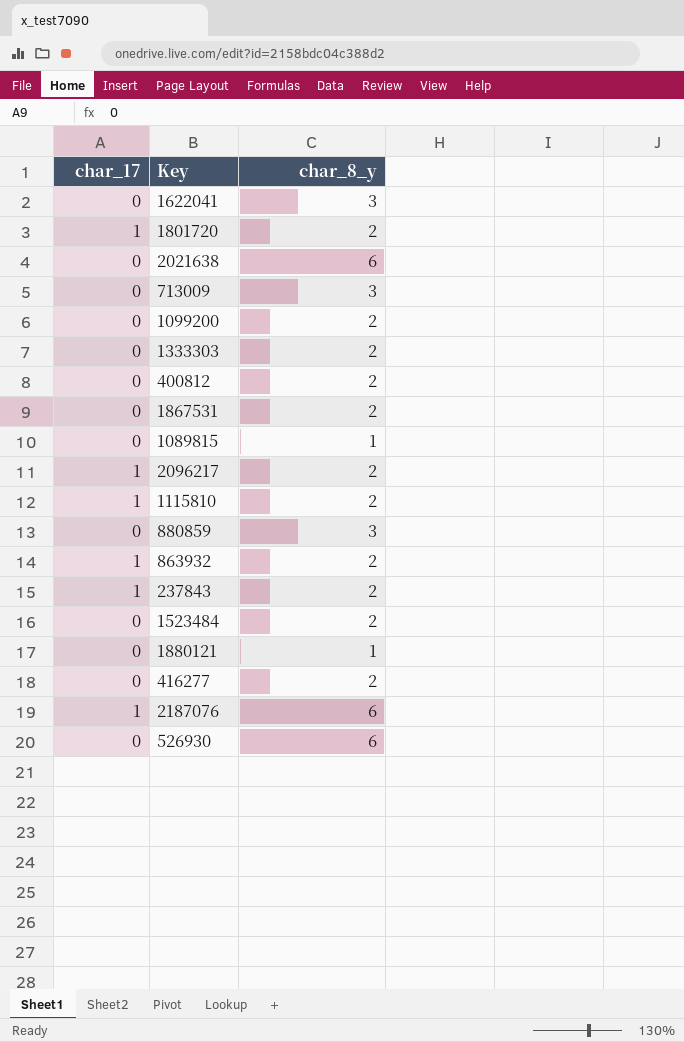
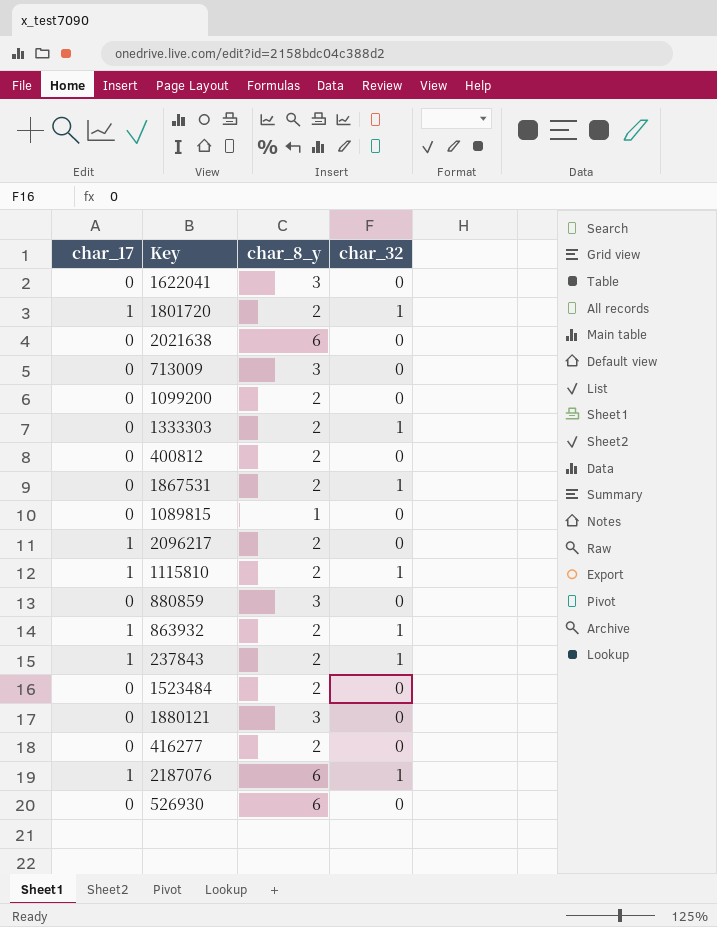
column char_32 | position: none -> 4
1880121 | char_8_y: 1 -> 3

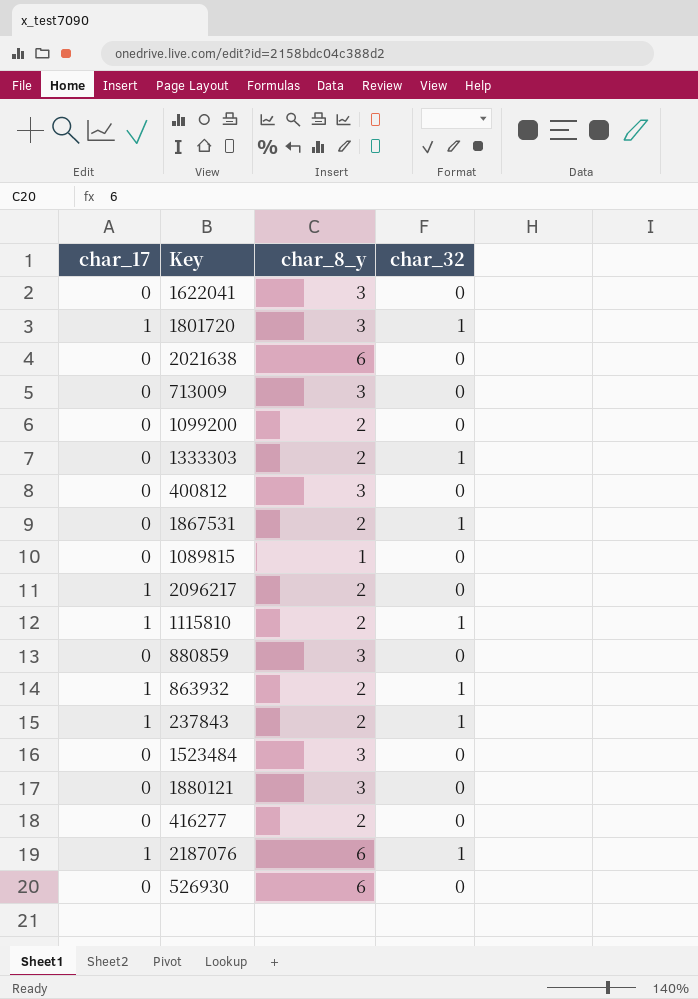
1801720 | char_8_y: 2 -> 3
400812 | char_8_y: 2 -> 3
1523484 | char_8_y: 2 -> 3

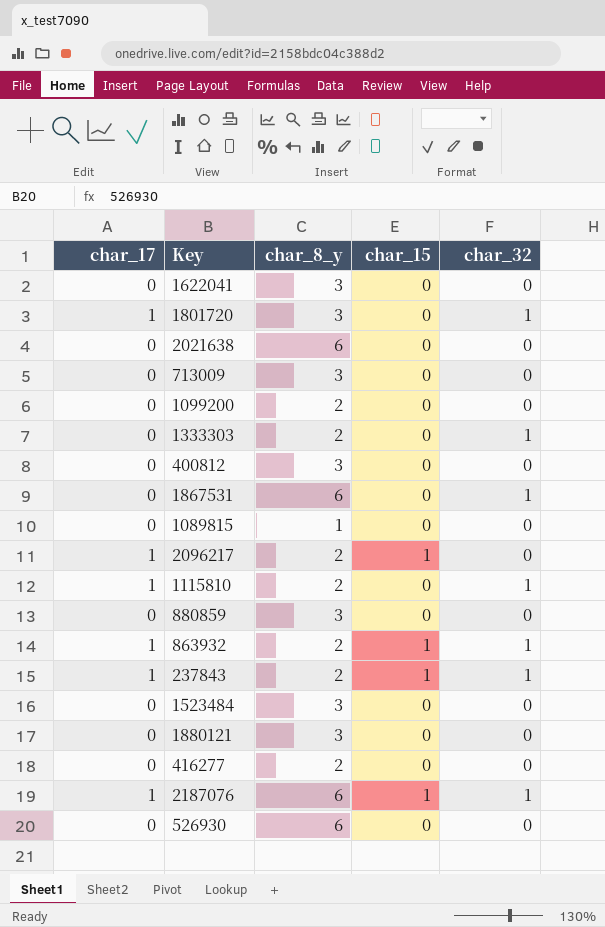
column char_15 | position: none -> 4
1867531 | char_8_y: 2 -> 6

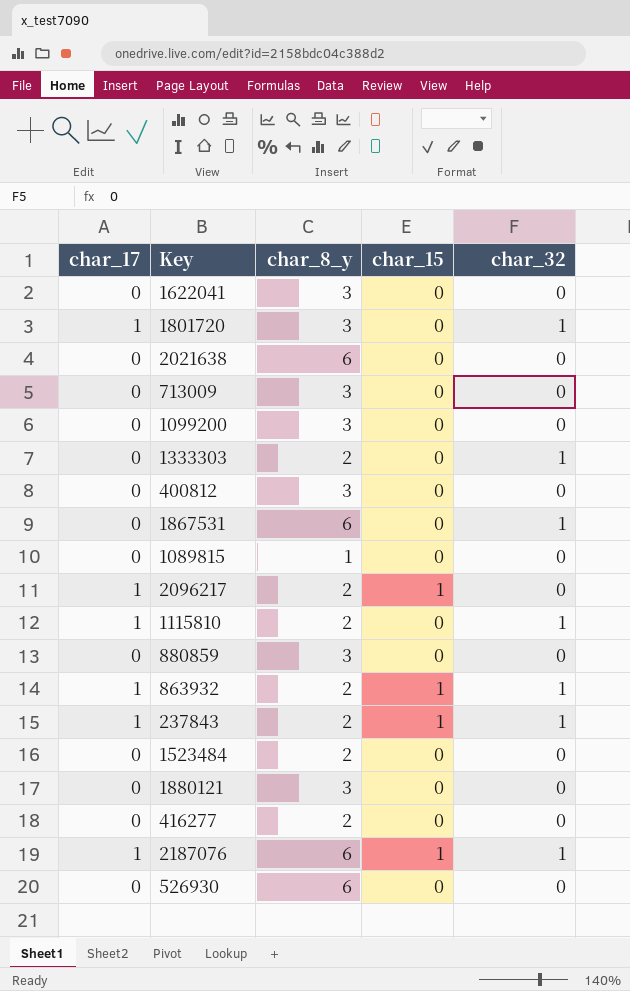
1099200 | char_8_y: 2 -> 3
1523484 | char_8_y: 3 -> 2

